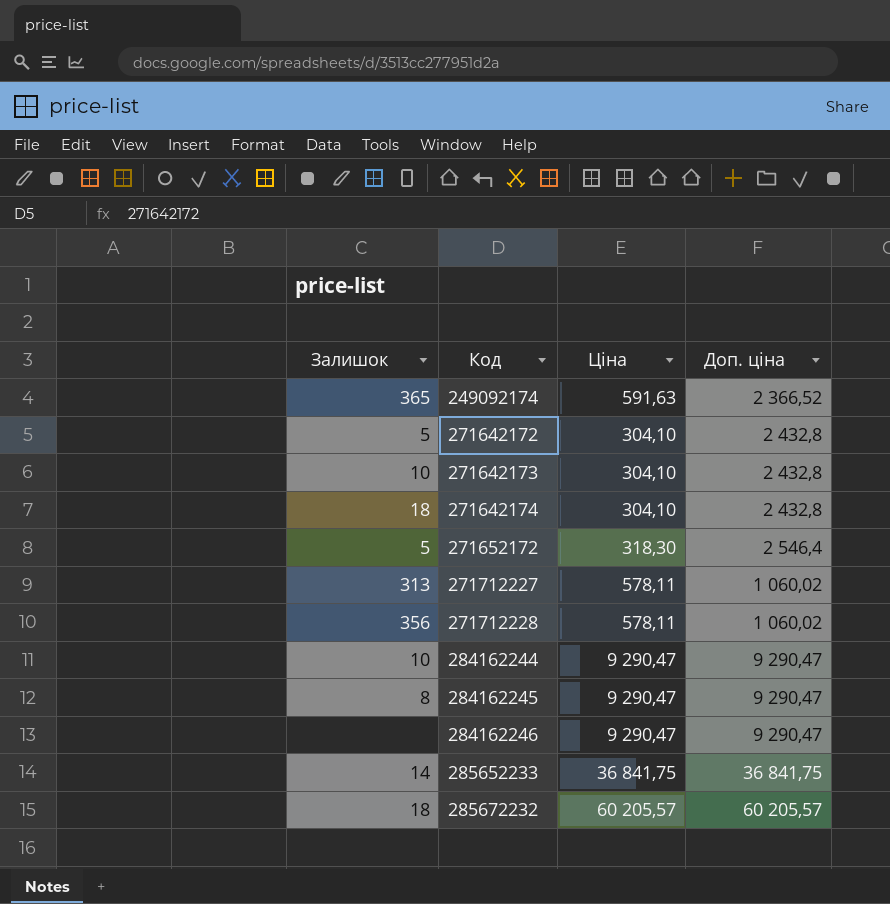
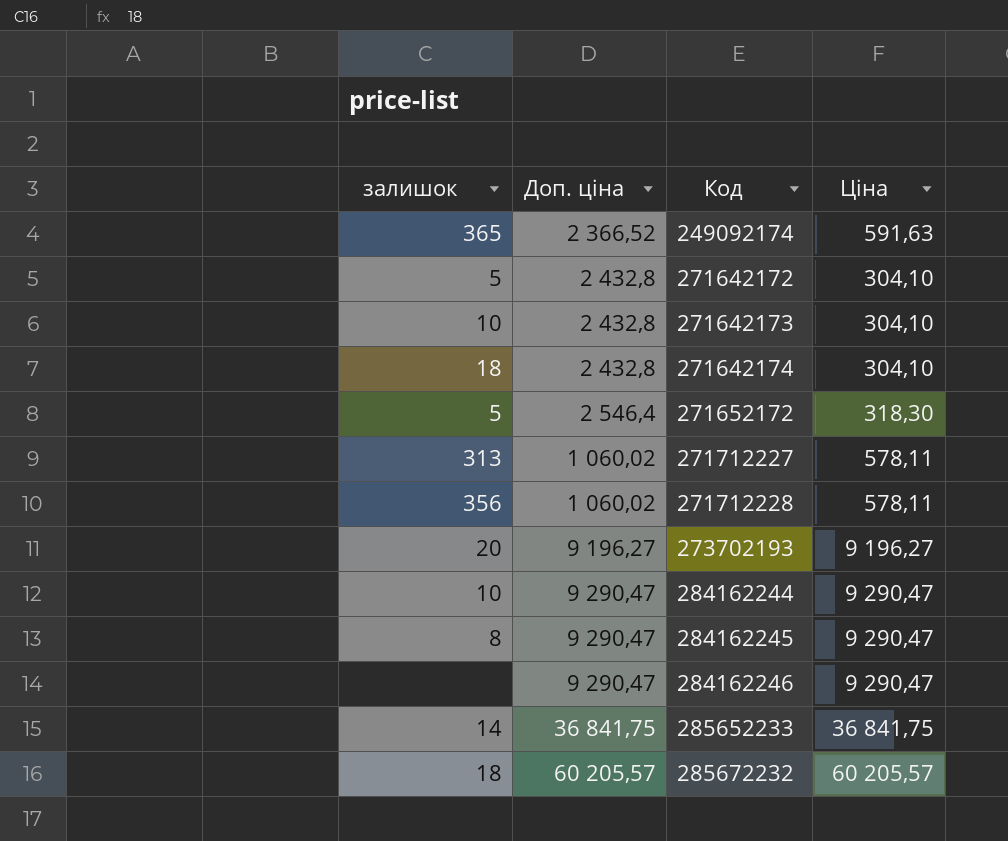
column name: Залишок -> залишок
column Доп. ціна | position: 4 -> 2
row 273702193: none -> 20 | 9 196,27 | 9 196,27

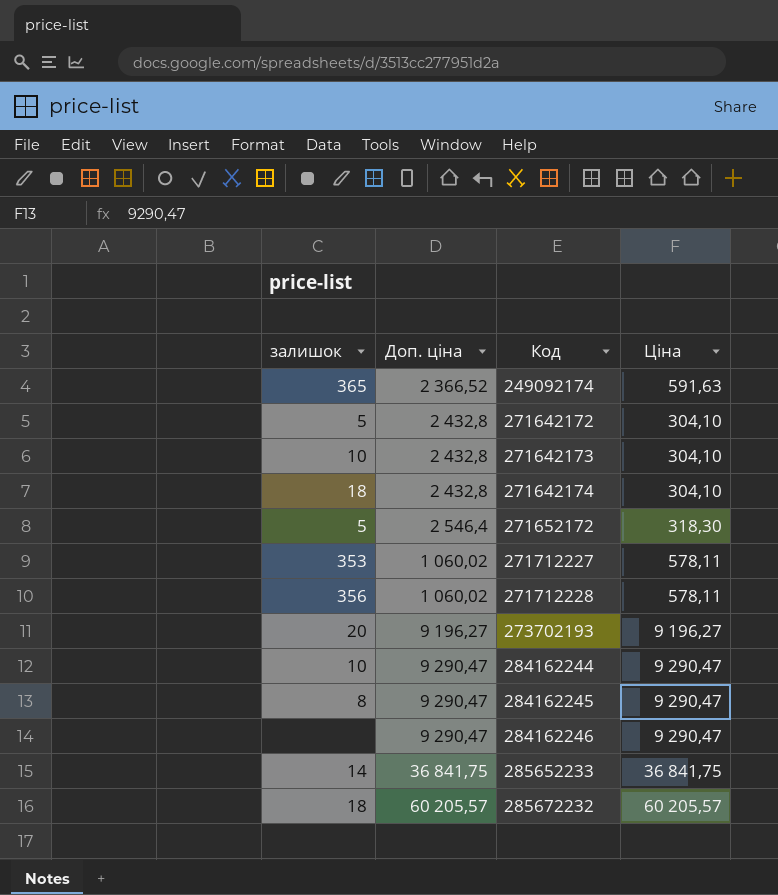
271712227 | залишок: 313 -> 353

